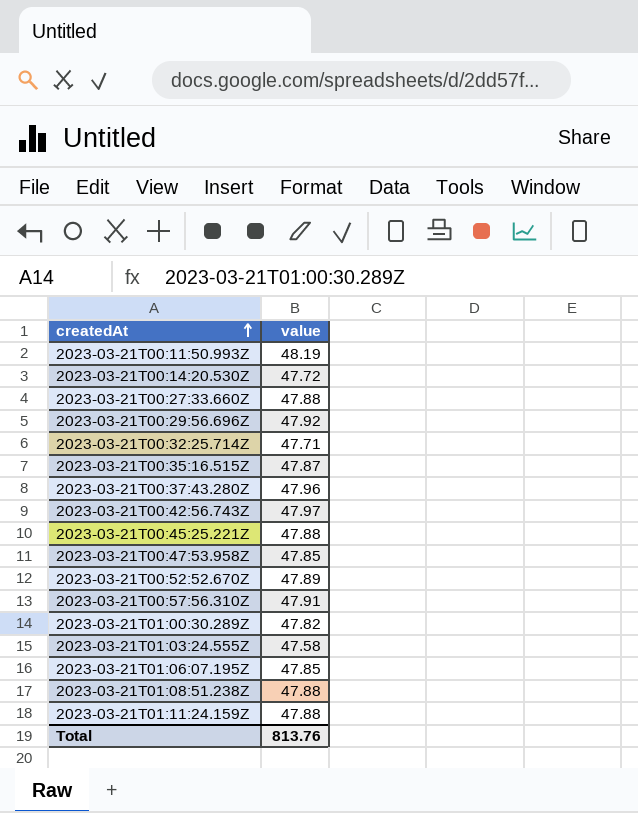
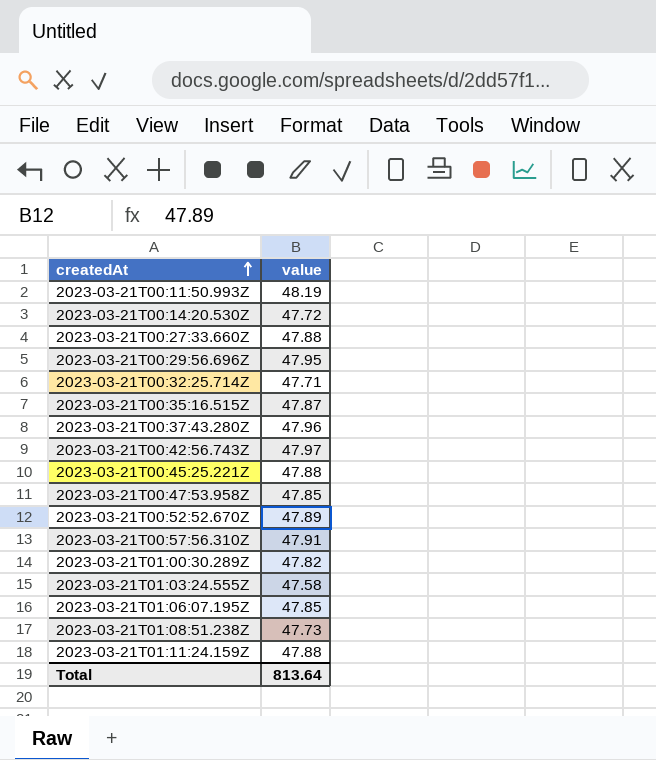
2023-03-21T00:29:56.696Z | value: 47.92 -> 47.95
2023-03-21T01:08:51.238Z | value: 47.88 -> 47.73
Total | value: 813.76 -> 813.64

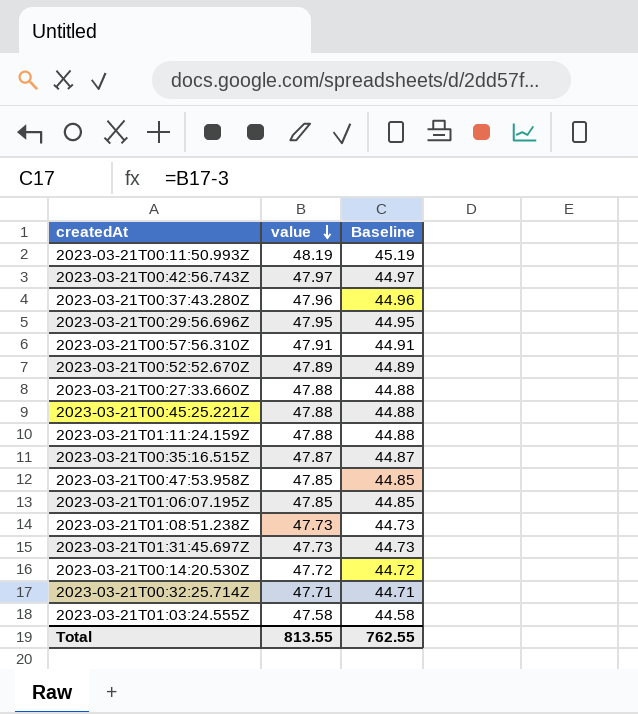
row order: createdAt ascending -> value descending
column Baseline | formula: none -> [value] - 3
row 2023-03-21T01:00:30.289Z: 47.82 -> none
row 2023-03-21T01:31:45.697Z: none -> 47.73 | 44.73
Total | value: 813.64 -> 813.55

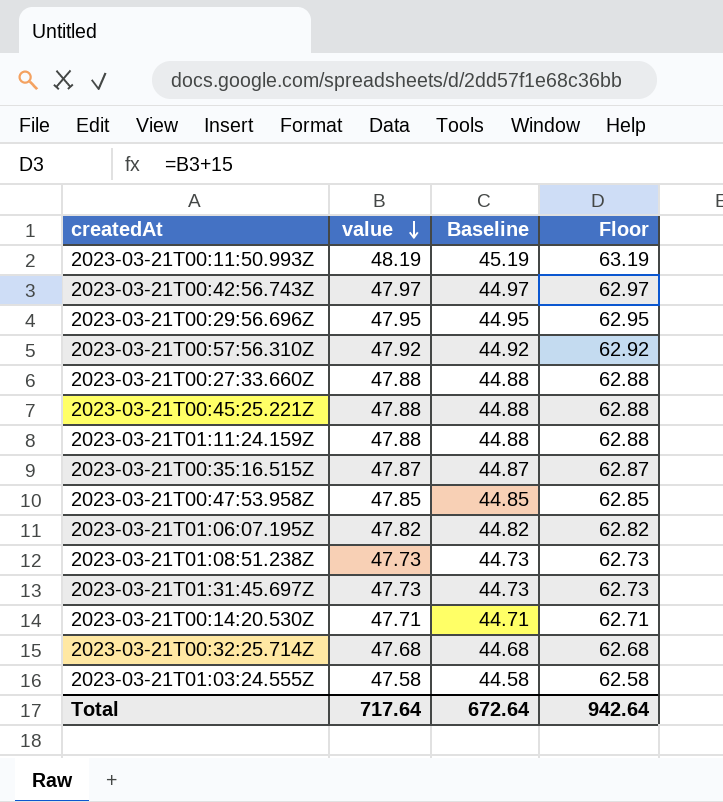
column Floor | formula: none -> [value] + 15
row 2023-03-21T00:37:43.280Z: 47.96 | 44.96 -> none
row 2023-03-21T00:52:52.670Z: 47.89 | 44.89 -> none
2023-03-21T00:57:56.310Z | value: 47.91 -> 47.92
2023-03-21T00:57:56.310Z | Baseline: 44.91 -> 44.92
2023-03-21T01:06:07.195Z | value: 47.85 -> 47.82
2023-03-21T01:06:07.195Z | Baseline: 44.85 -> 44.82
2023-03-21T00:14:20.530Z | value: 47.72 -> 47.71
2023-03-21T00:14:20.530Z | Baseline: 44.72 -> 44.71
2023-03-21T00:32:25.714Z | value: 47.71 -> 47.68
2023-03-21T00:32:25.714Z | Baseline: 44.71 -> 44.68
Total | value: 813.55 -> 717.64
Total | Baseline: 762.55 -> 672.64

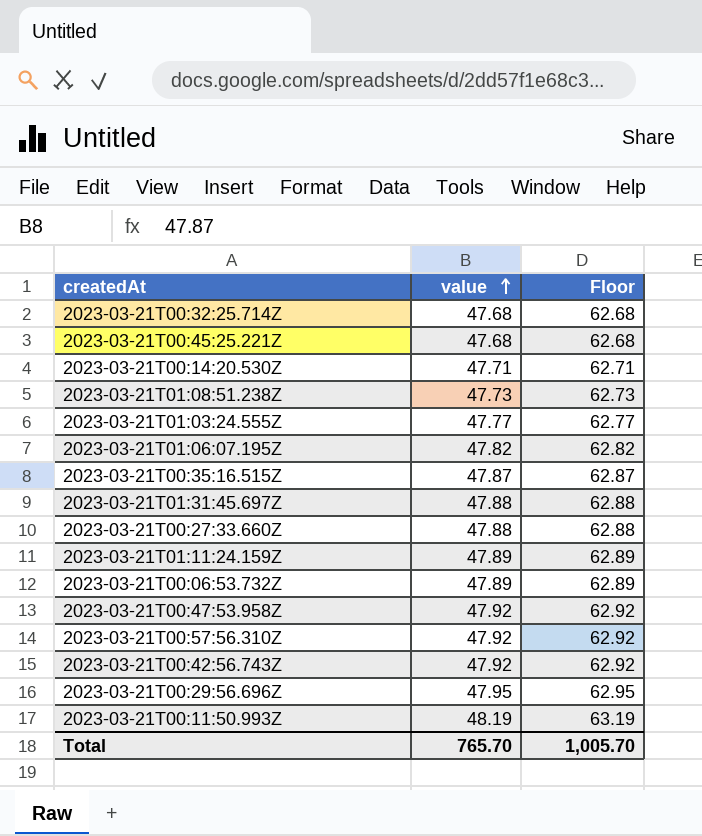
row order: value descending -> value ascending
column Baseline | formula: [value] - 3 -> none
2023-03-21T00:45:25.221Z | value: 47.88 -> 47.68
2023-03-21T00:45:25.221Z | Floor: 62.88 -> 62.68
2023-03-21T01:03:24.555Z | value: 47.58 -> 47.77
2023-03-21T01:03:24.555Z | Floor: 62.58 -> 62.77
2023-03-21T01:31:45.697Z | value: 47.73 -> 47.88
2023-03-21T01:31:45.697Z | Floor: 62.73 -> 62.88
2023-03-21T01:11:24.159Z | value: 47.88 -> 47.89
2023-03-21T01:11:24.159Z | Floor: 62.88 -> 62.89
row 2023-03-21T00:06:53.732Z: none -> 47.89 | 62.89
2023-03-21T00:47:53.958Z | value: 47.85 -> 47.92
2023-03-21T00:47:53.958Z | Floor: 62.85 -> 62.92
2023-03-21T00:42:56.743Z | value: 47.97 -> 47.92
2023-03-21T00:42:56.743Z | Floor: 62.97 -> 62.92
Total | value: 717.64 -> 765.70
Total | Floor: 942.64 -> 1,005.70

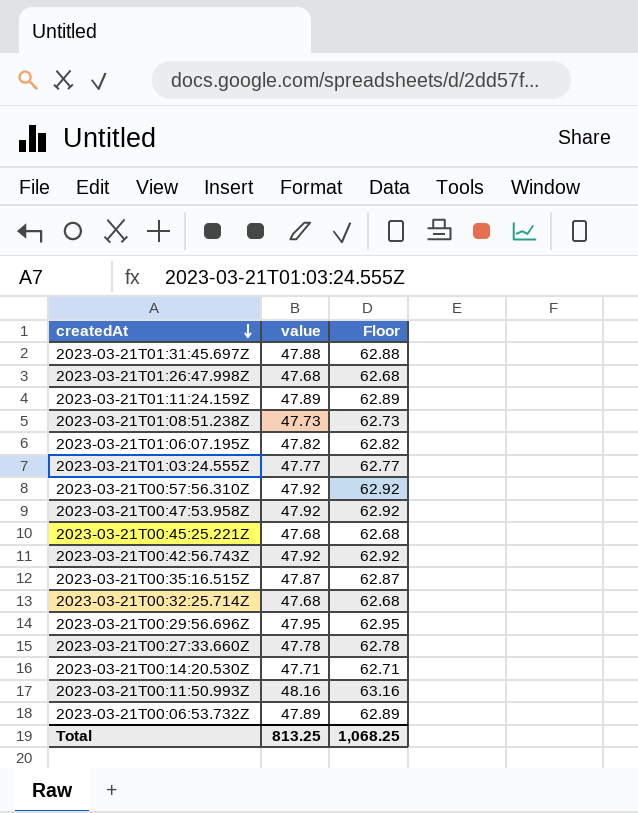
row order: value ascending -> createdAt descending
row 2023-03-21T01:26:47.998Z: none -> 47.68 | 62.68
2023-03-21T00:27:33.660Z | value: 47.88 -> 47.78
2023-03-21T00:27:33.660Z | Floor: 62.88 -> 62.78
2023-03-21T00:11:50.993Z | value: 48.19 -> 48.16
2023-03-21T00:11:50.993Z | Floor: 63.19 -> 63.16
Total | value: 765.70 -> 813.25
Total | Floor: 1,005.70 -> 1,068.25

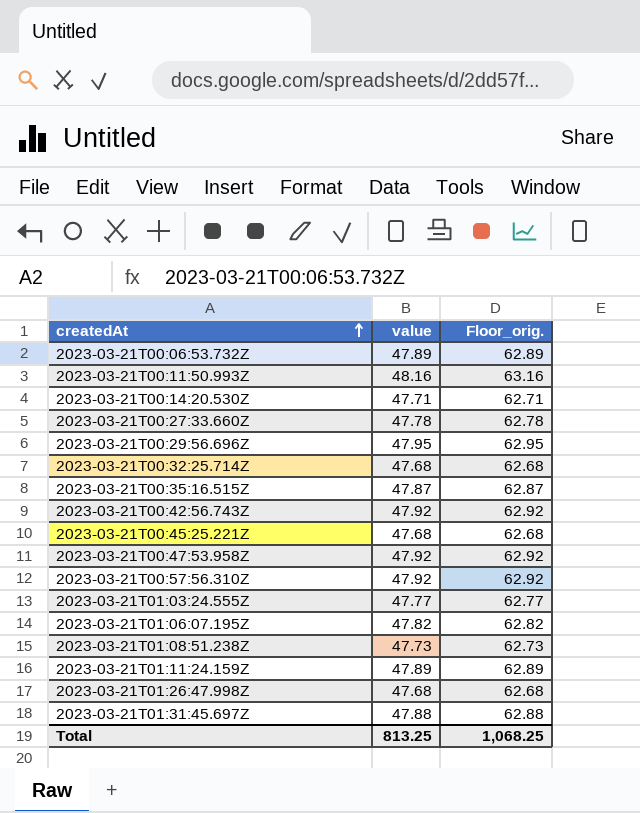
row order: createdAt descending -> createdAt ascending
column name: Floor -> Floor_orig.

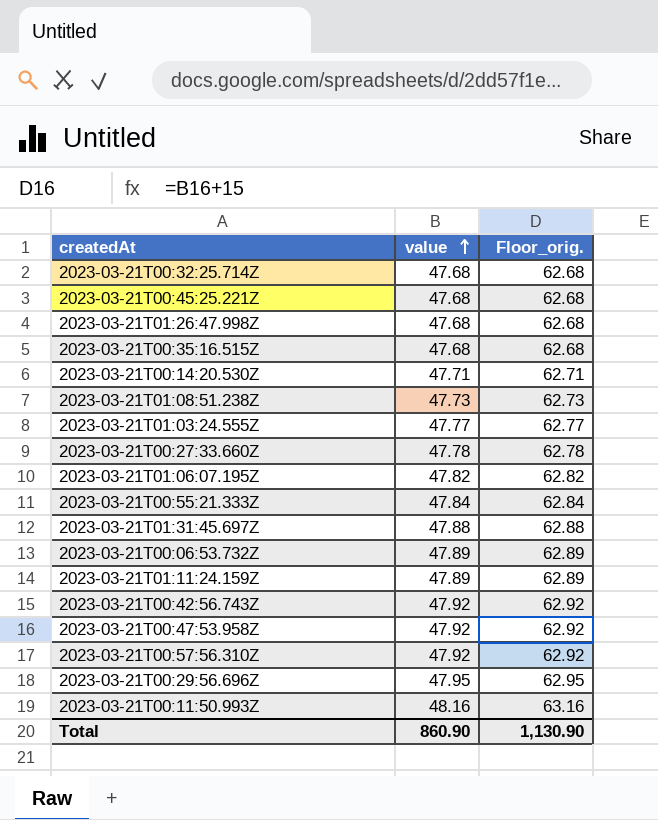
row order: createdAt ascending -> value ascending
2023-03-21T00:35:16.515Z | value: 47.87 -> 47.68
2023-03-21T00:35:16.515Z | Floor_orig.: 62.87 -> 62.68
row 2023-03-21T00:55:21.333Z: none -> 47.84 | 62.84
Total | value: 813.25 -> 860.90
Total | Floor_orig.: 1,068.25 -> 1,130.90

